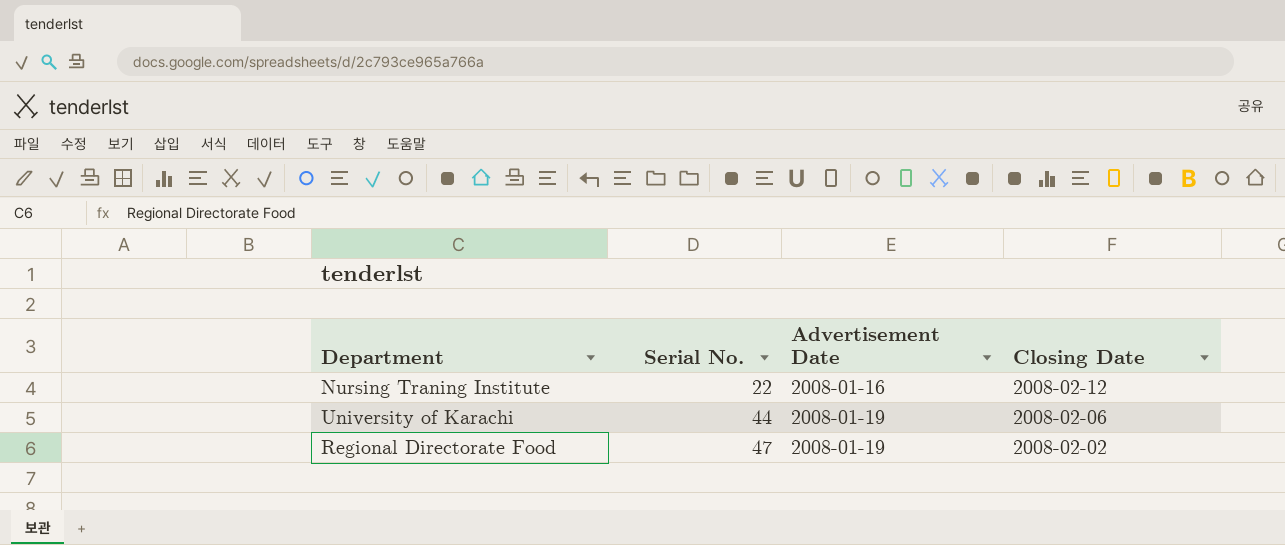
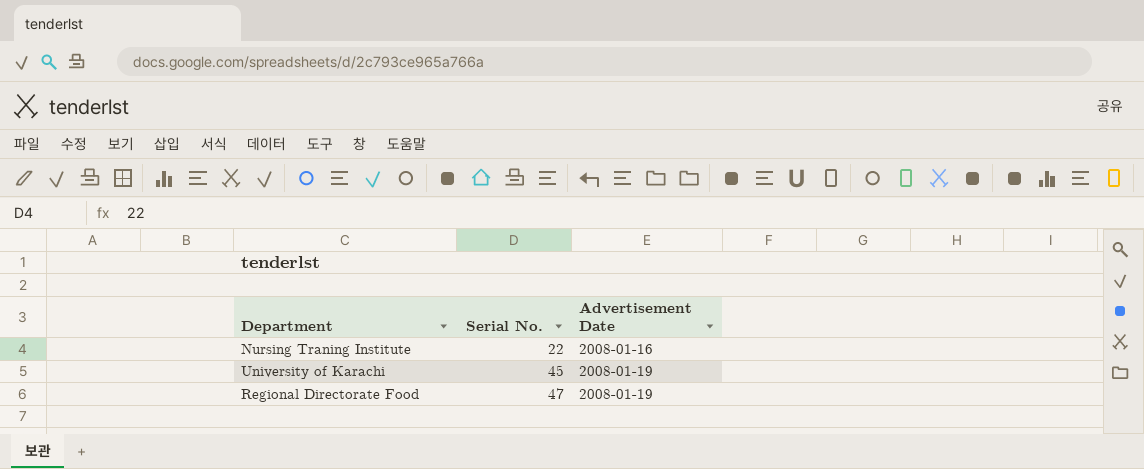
column Closing Date | position: 4 -> none
University of Karachi | Serial No.: 44 -> 45

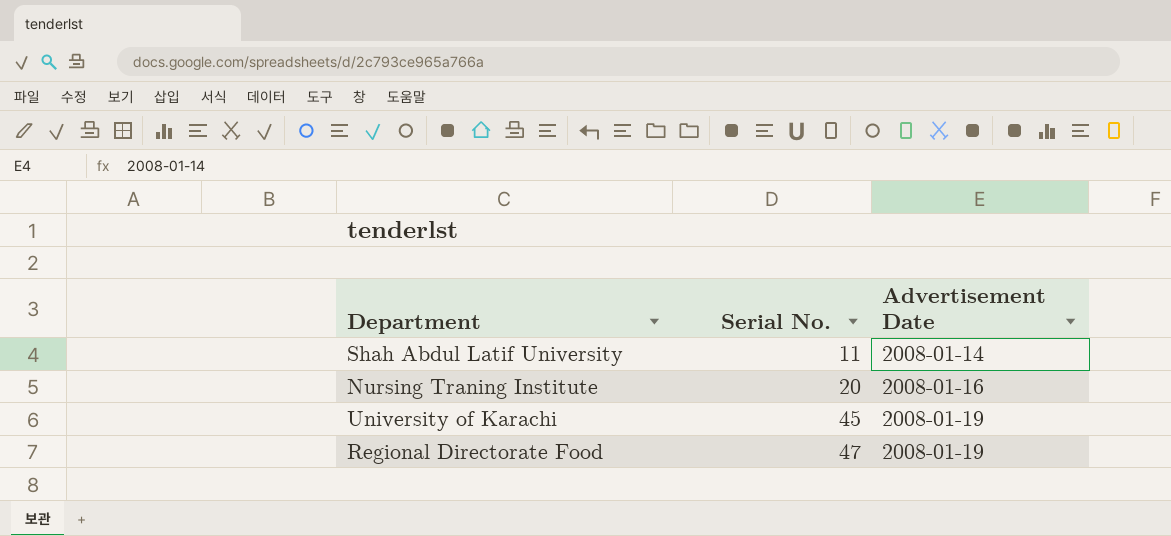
row Shah Abdul Latif University: none -> 11 | 2008-01-14
Nursing Traning Institute | Serial No.: 22 -> 20

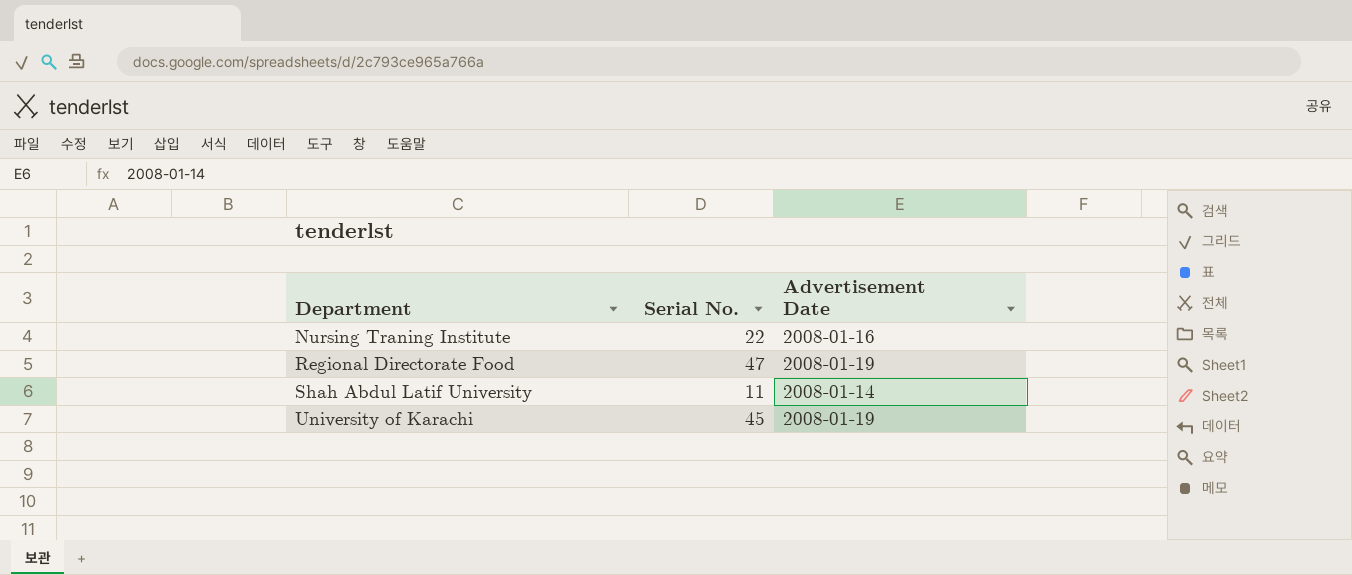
row order: Serial No. ascending -> Department ascending
Nursing Traning Institute | Serial No.: 20 -> 22

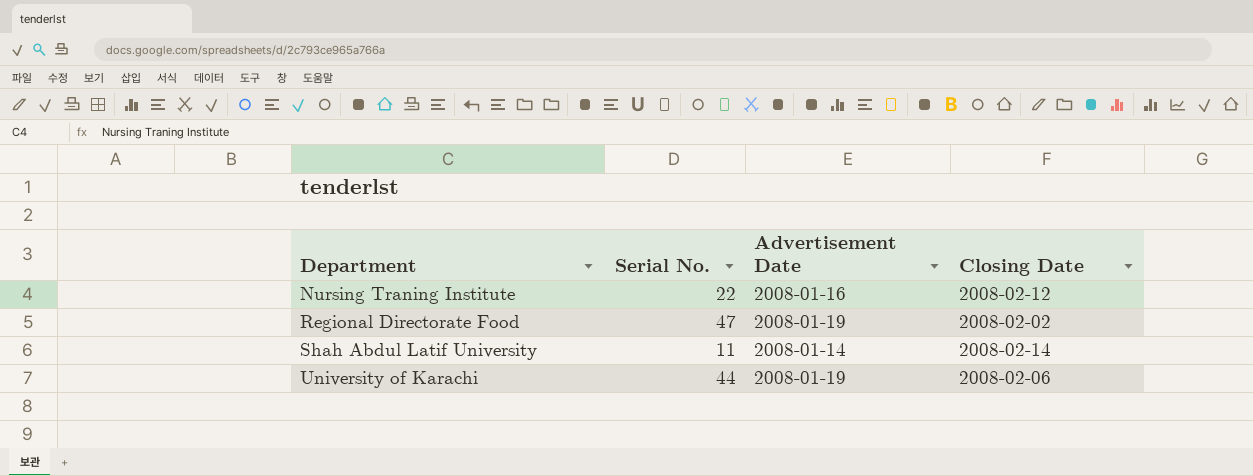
column Closing Date | position: none -> 4
University of Karachi | Serial No.: 45 -> 44

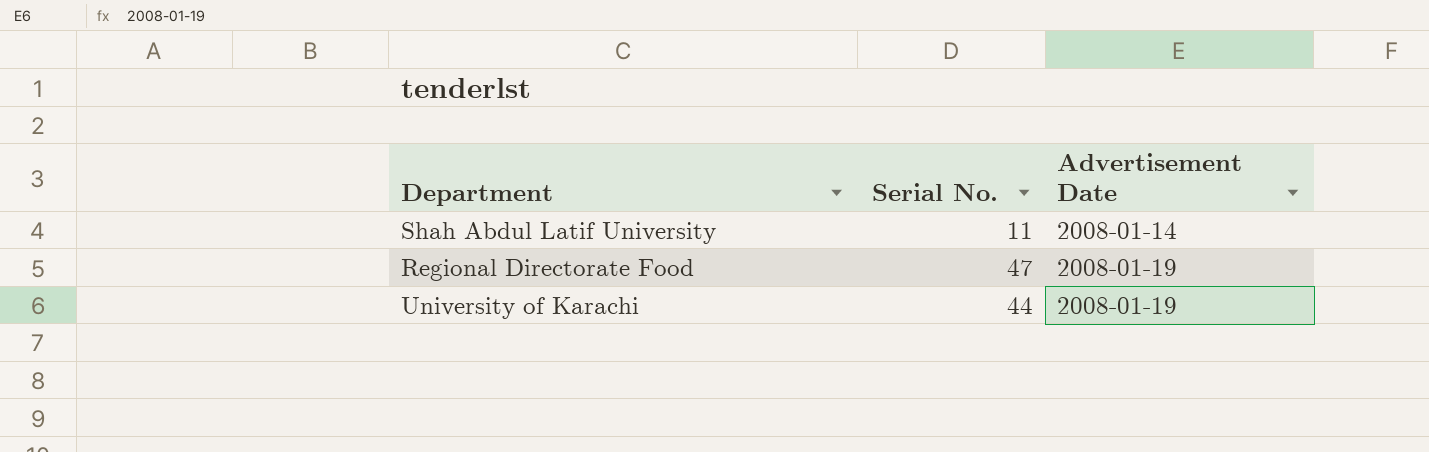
row order: Department ascending -> Advertisement Date ascending
column Closing Date | position: 4 -> none
row Nursing Traning Institute: 22 | 2008-01-16 | 2008-02-12 -> none

